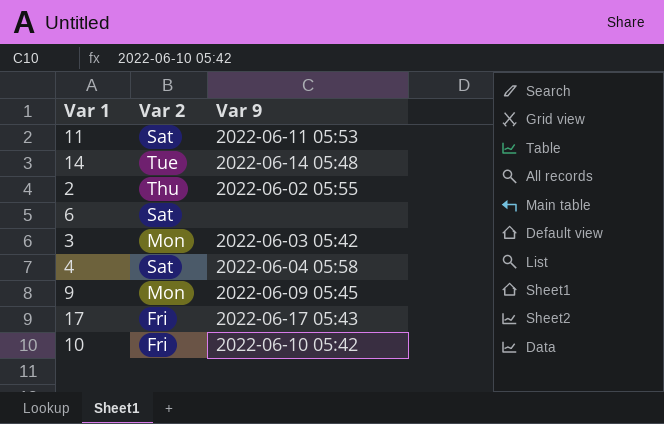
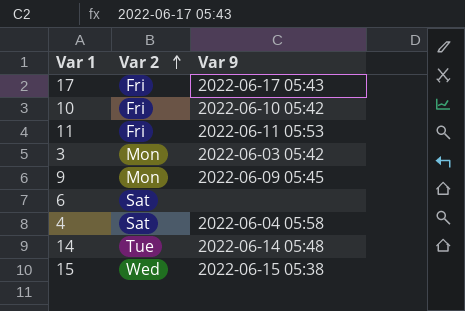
row order: none -> Var 2 ascending
row 2: Thu | 2022-06-02 05:55 -> none
11 | Var 2: Sat -> Fri
row 15: none -> Wed | 2022-06-15 05:38

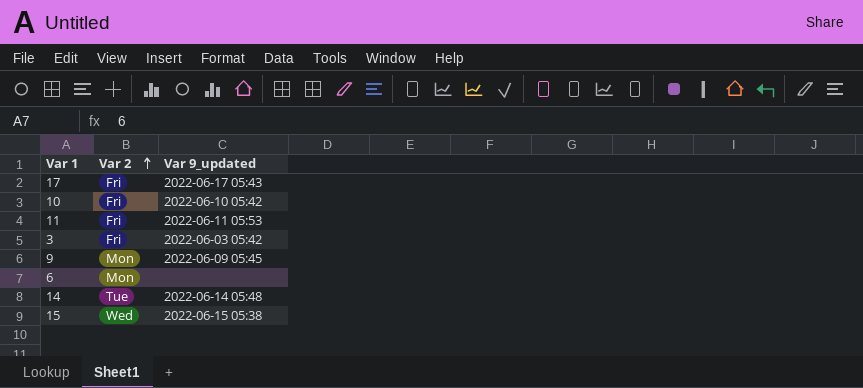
column name: Var 9 -> Var 9_updated
row 4: Sat | 2022-06-04 05:58 -> none
3 | Var 2: Mon -> Fri
6 | Var 2: Sat -> Mon

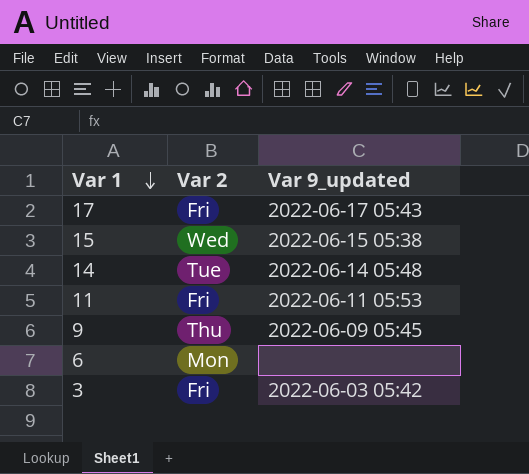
row order: Var 2 ascending -> Var 1 descending
row 10: Fri | 2022-06-10 05:42 -> none
9 | Var 2: Mon -> Thu

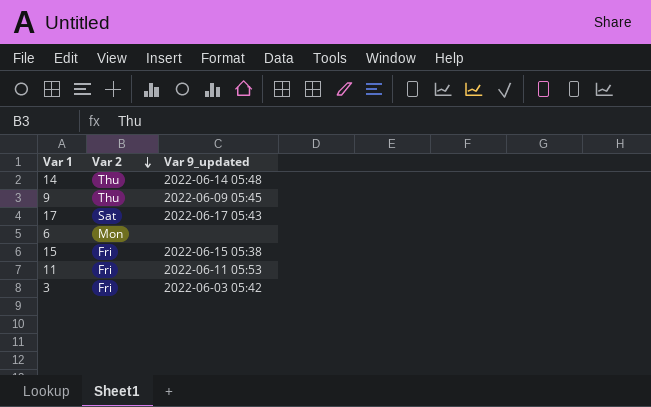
row order: Var 1 descending -> Var 2 descending
14 | Var 2: Tue -> Thu
17 | Var 2: Fri -> Sat
15 | Var 2: Wed -> Fri

